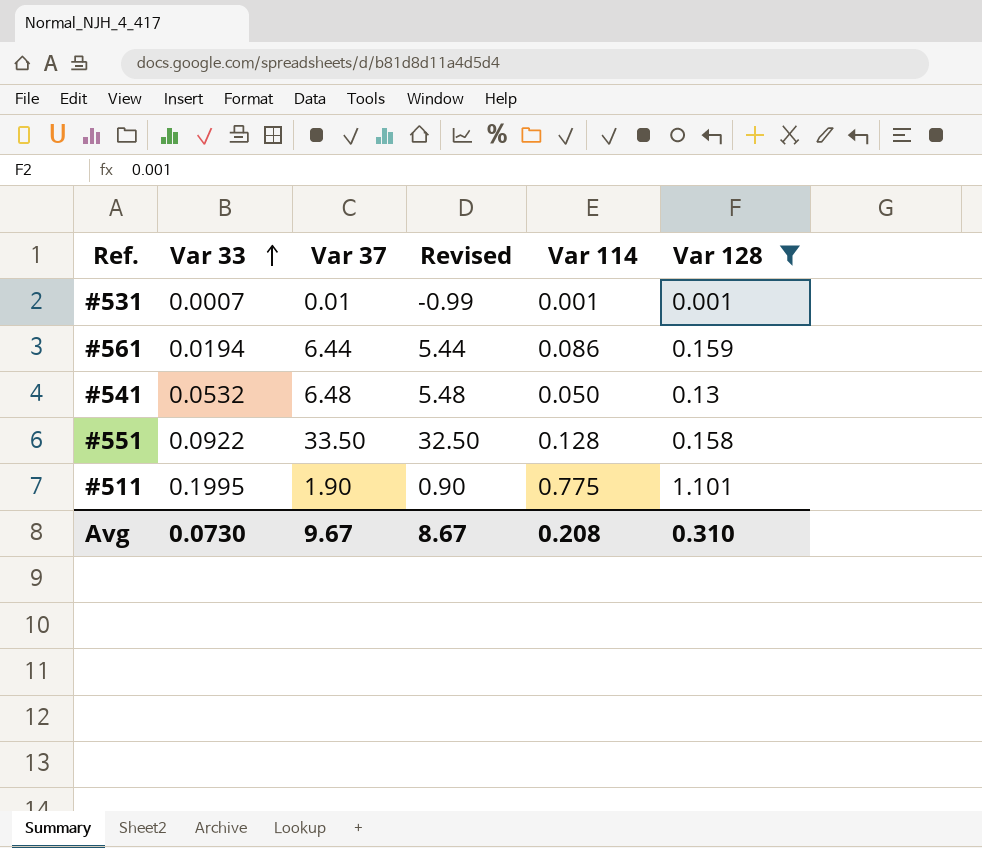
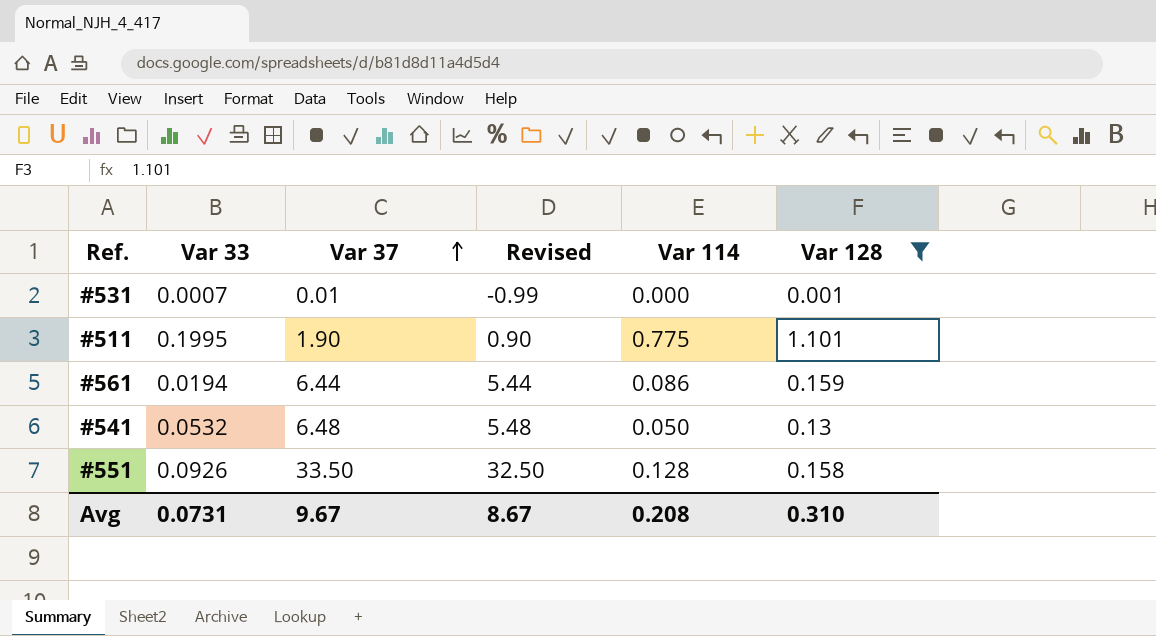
row order: Var 33 ascending -> Var 37 ascending
#531 | Var 114: 0.001 -> 0.000
#551 | Var 33: 0.0922 -> 0.0926
Avg | Var 33: 0.0730 -> 0.0731

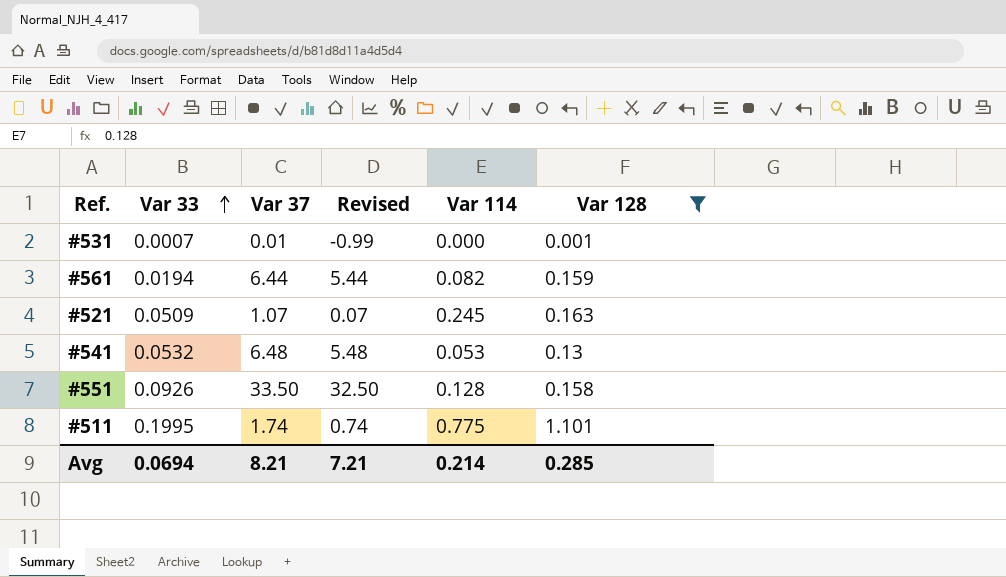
row order: Var 37 ascending -> Var 33 ascending
#561 | Var 114: 0.086 -> 0.082
row #521: none -> 0.0509 | 1.07 | 0.07 | 0.245 | 0.163
#541 | Var 114: 0.050 -> 0.053
#511 | Var 37: 1.90 -> 1.74
#511 | Revised: 0.90 -> 0.74
Avg | Var 33: 0.0731 -> 0.0694
Avg | Var 37: 9.67 -> 8.21
Avg | Revised: 8.67 -> 7.21
Avg | Var 114: 0.208 -> 0.214
Avg | Var 128: 0.310 -> 0.285

